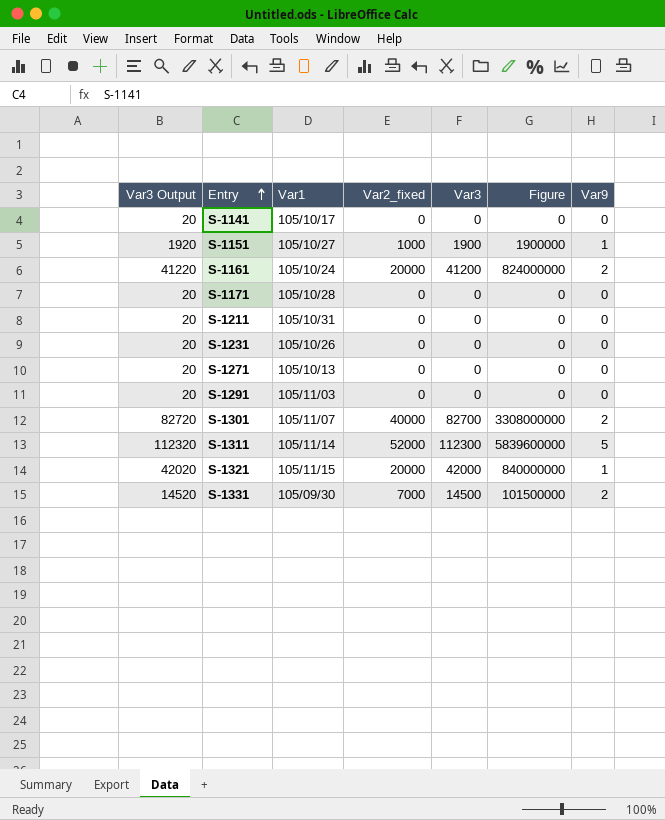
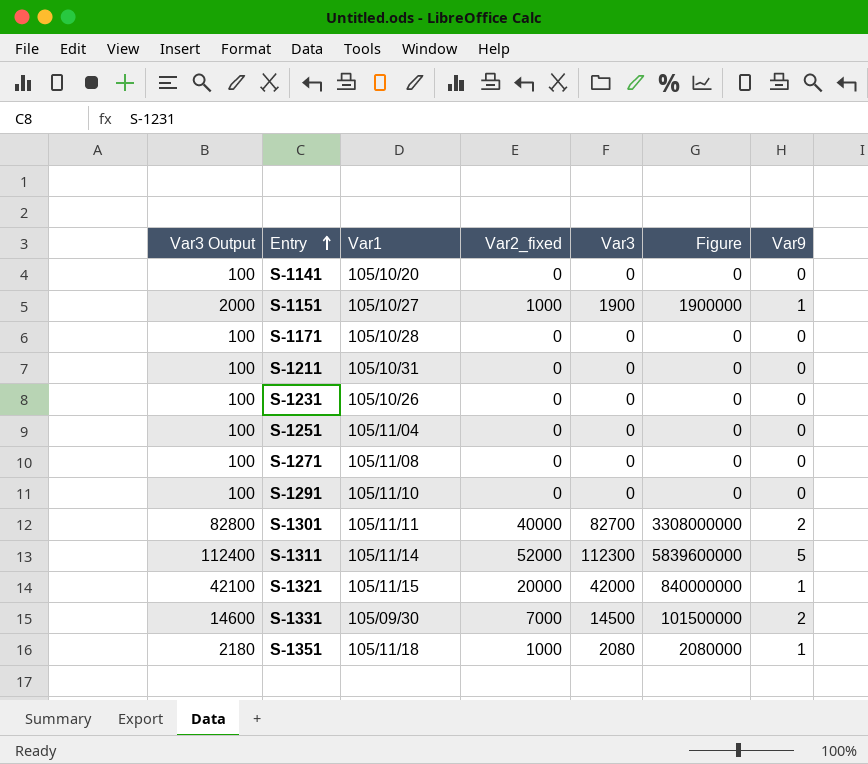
column Var3 Output | formula: [Var3] + 20 -> [Var3] + 100
row S-1161: 41220 | 105/10/24 | 20000 | 41200 | 824000000 | 2 -> none
S-1141 | Var1: 105/10/17 -> 105/10/20
row S-1251: none -> 100 | 105/11/04 | 0 | 0 | 0 | 0
S-1271 | Var1: 105/10/13 -> 105/11/08
S-1291 | Var1: 105/11/03 -> 105/11/10
S-1301 | Var1: 105/11/07 -> 105/11/11
row S-1351: none -> 2180 | 105/11/18 | 1000 | 2080 | 2080000 | 1

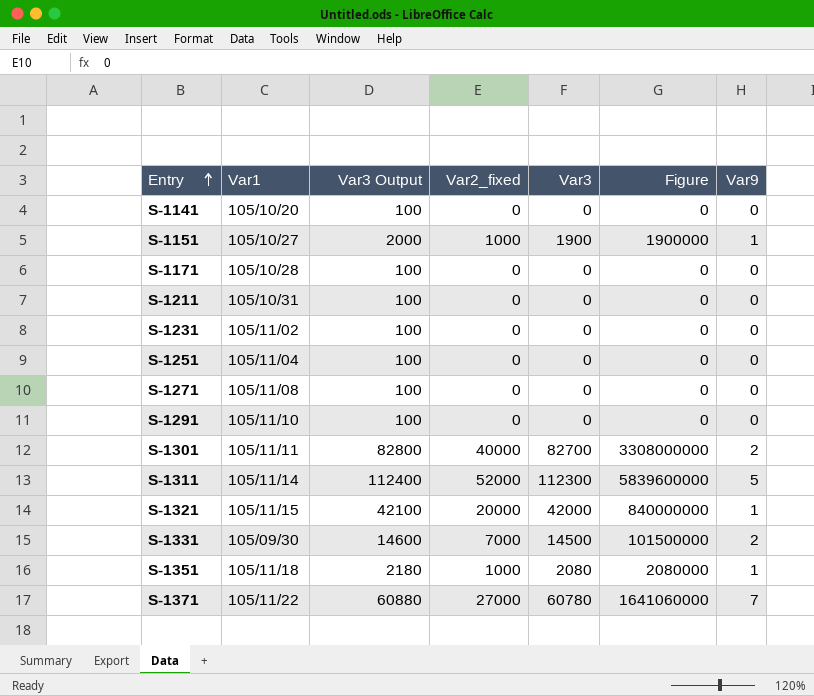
column Var3 Output | position: 1 -> 3
S-1231 | Var1: 105/10/26 -> 105/11/02
row S-1371: none -> 105/11/22 | 60880 | 27000 | 60780 | 1641060000 | 7

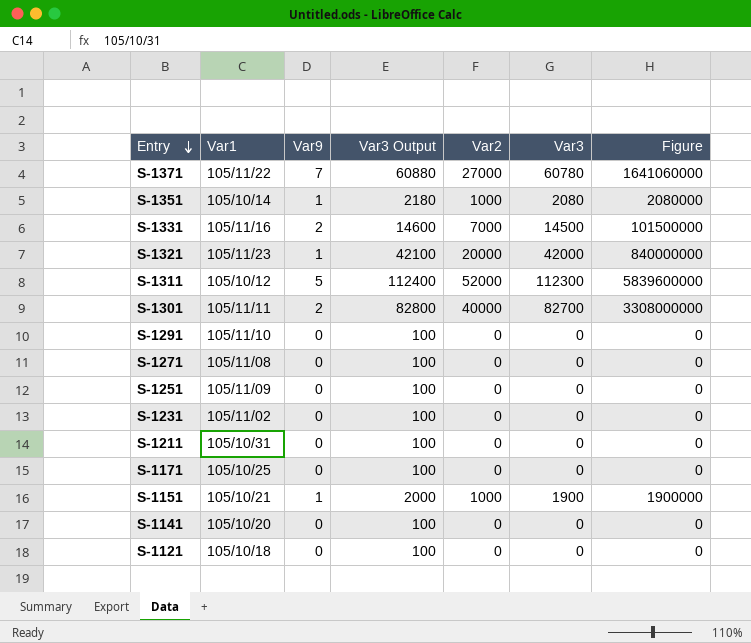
row order: Entry ascending -> Entry descending
column Var9 | position: 7 -> 3
column name: Var2_fixed -> Var2
S-1351 | Var1: 105/11/18 -> 105/10/14
S-1331 | Var1: 105/09/30 -> 105/11/16
S-1321 | Var1: 105/11/15 -> 105/11/23
S-1311 | Var1: 105/11/14 -> 105/10/12
S-1251 | Var1: 105/11/04 -> 105/11/09
S-1171 | Var1: 105/10/28 -> 105/10/25
S-1151 | Var1: 105/10/27 -> 105/10/21
row S-1121: none -> 105/10/18 | 0 | 100 | 0 | 0 | 0

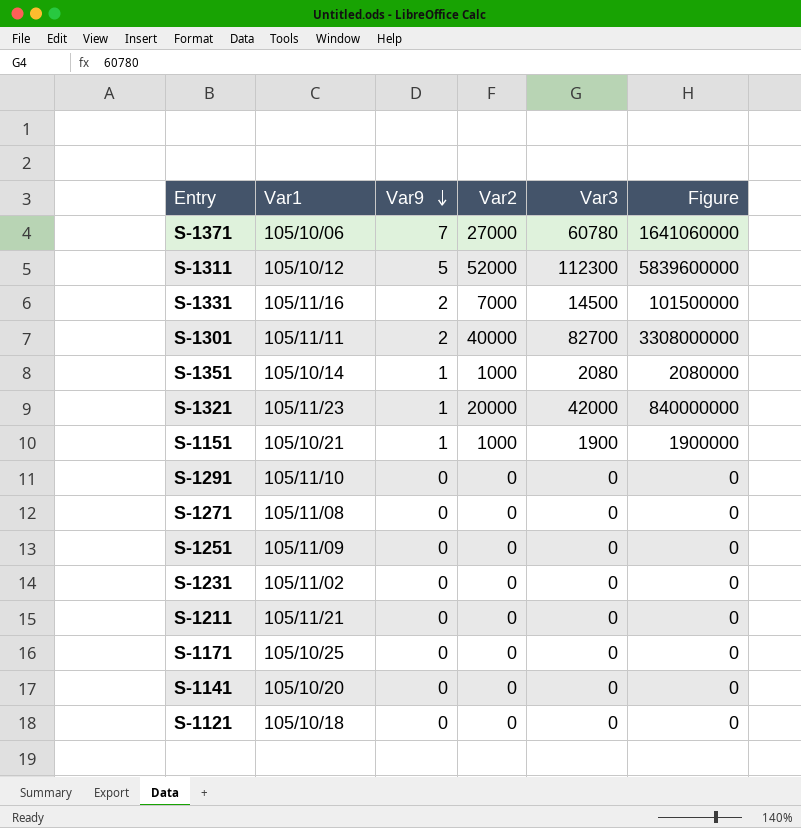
row order: Entry descending -> Var9 descending
column Var3 Output | formula: [Var3] + 100 -> none
S-1371 | Var1: 105/11/22 -> 105/10/06
S-1211 | Var1: 105/10/31 -> 105/11/21

